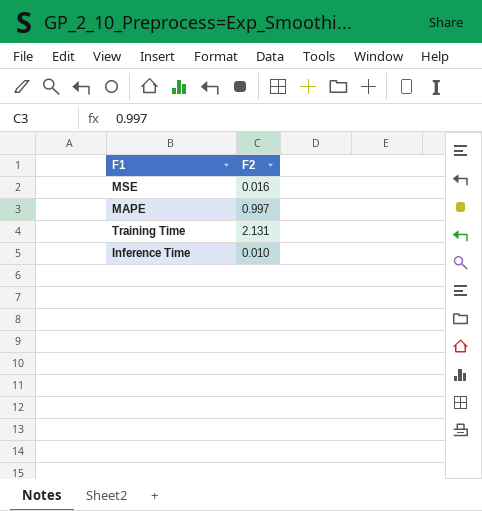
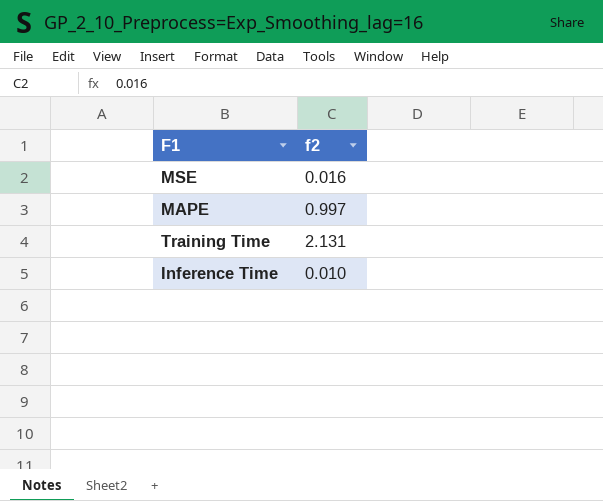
column name: F2 -> f2

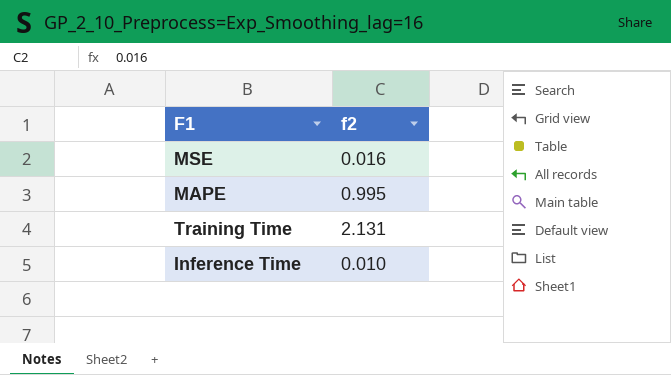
MAPE | f2: 0.997 -> 0.995

